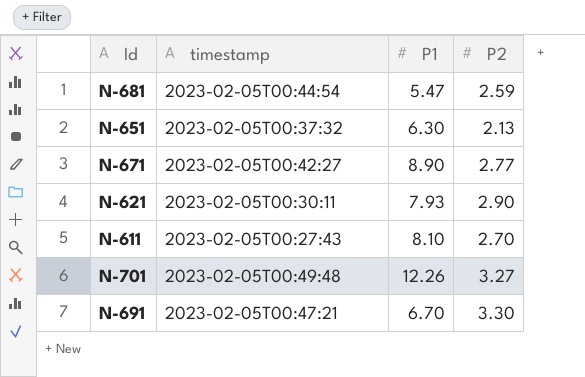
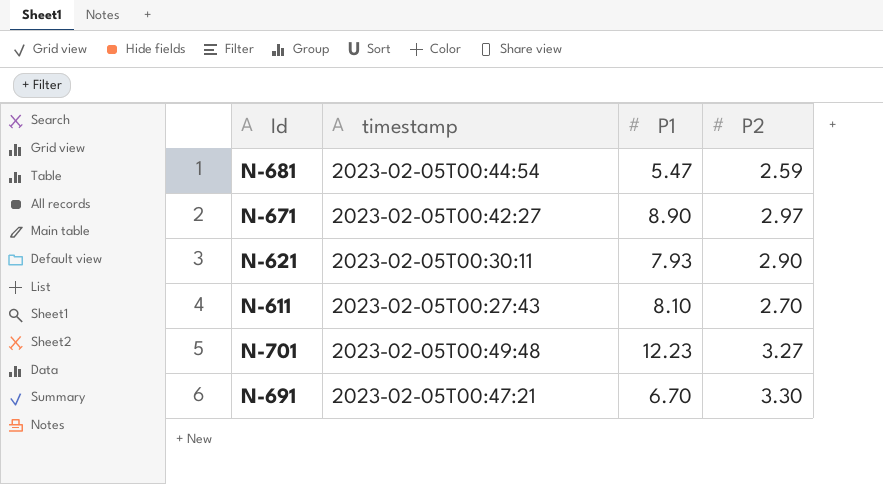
row N-651: 2023-02-05T00:37:32 | 6.30 | 2.13 -> none
N-671 | P2: 2.77 -> 2.97
N-701 | P1: 12.26 -> 12.23

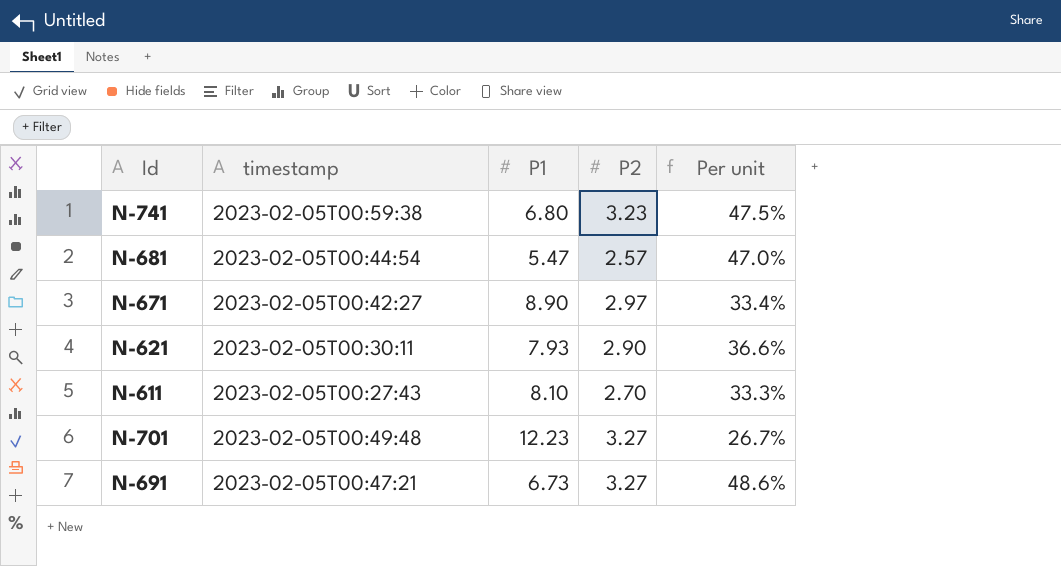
column Per unit | formula: none -> [P2] / [P1]
row N-741: none -> 2023-02-05T00:59:38 | 6.80 | 3.23 | 47.5%
N-681 | P2: 2.59 -> 2.57
N-691 | P1: 6.70 -> 6.73
N-691 | P2: 3.30 -> 3.27

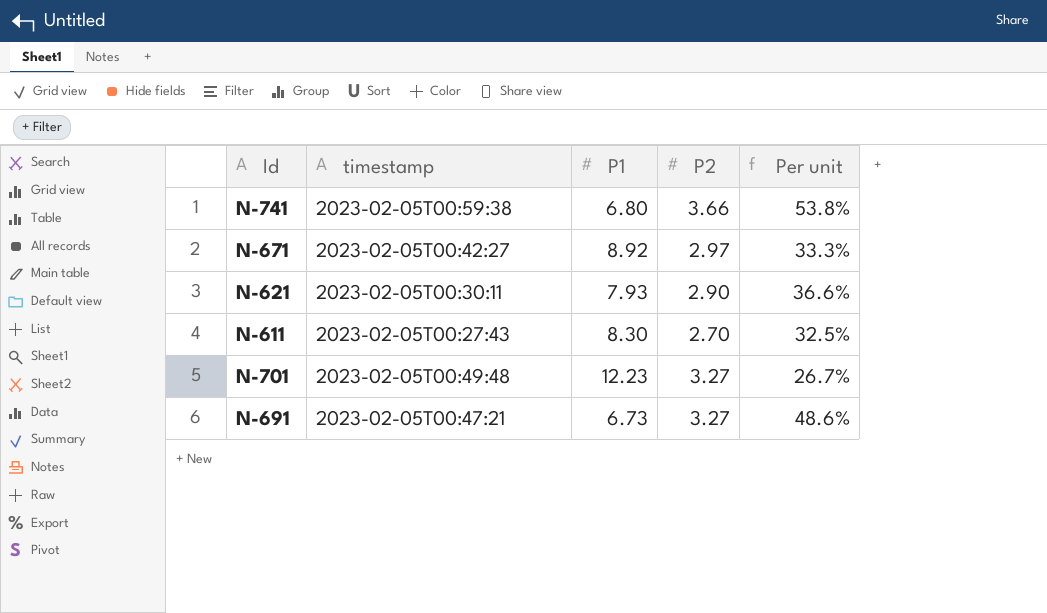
row N-681: 2023-02-05T00:44:54 | 5.47 | 2.57 | 47.0% -> none
N-741 | P2: 3.23 -> 3.66
N-741 | Per unit: 47.5% -> 53.8%
N-671 | P1: 8.90 -> 8.92
N-671 | Per unit: 33.4% -> 33.3%
N-611 | P1: 8.10 -> 8.30
N-611 | Per unit: 33.3% -> 32.5%

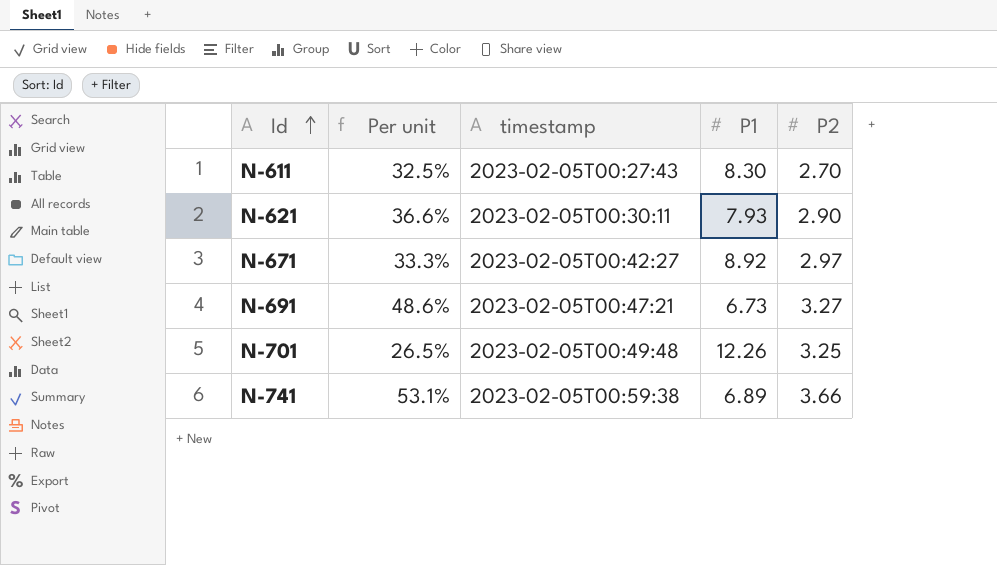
row order: none -> Id ascending
column Per unit | position: 5 -> 2
N-701 | Per unit: 26.7% -> 26.5%
N-701 | P1: 12.23 -> 12.26
N-701 | P2: 3.27 -> 3.25
N-741 | Per unit: 53.8% -> 53.1%
N-741 | P1: 6.80 -> 6.89

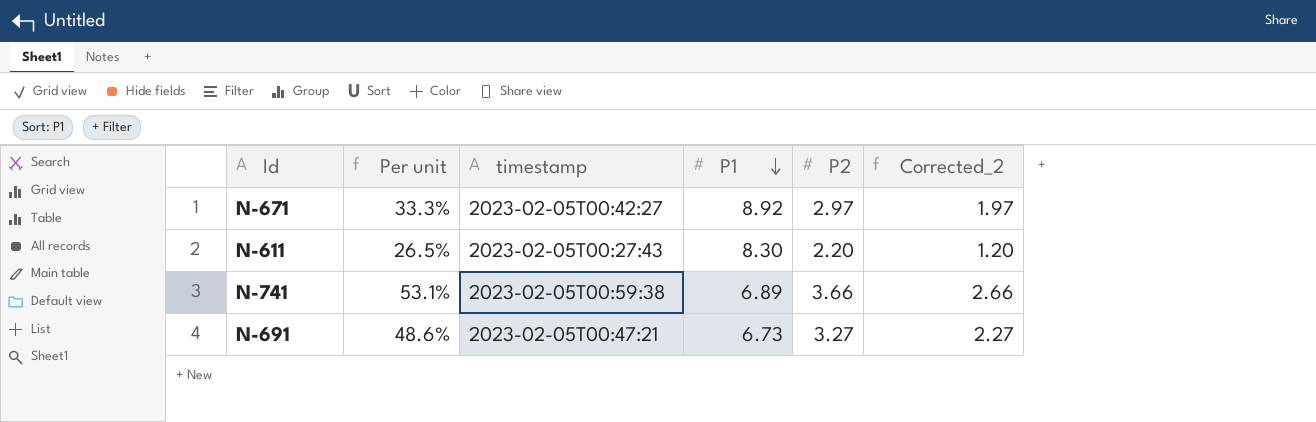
row order: Id ascending -> P1 descending
column Corrected_2 | formula: none -> [P2] - 1
row N-621: 36.6% | 2023-02-05T00:30:11 | 7.93 | 2.90 -> none
row N-701: 26.5% | 2023-02-05T00:49:48 | 12.26 | 3.25 -> none
N-611 | Per unit: 32.5% -> 26.5%
N-611 | P2: 2.70 -> 2.20

